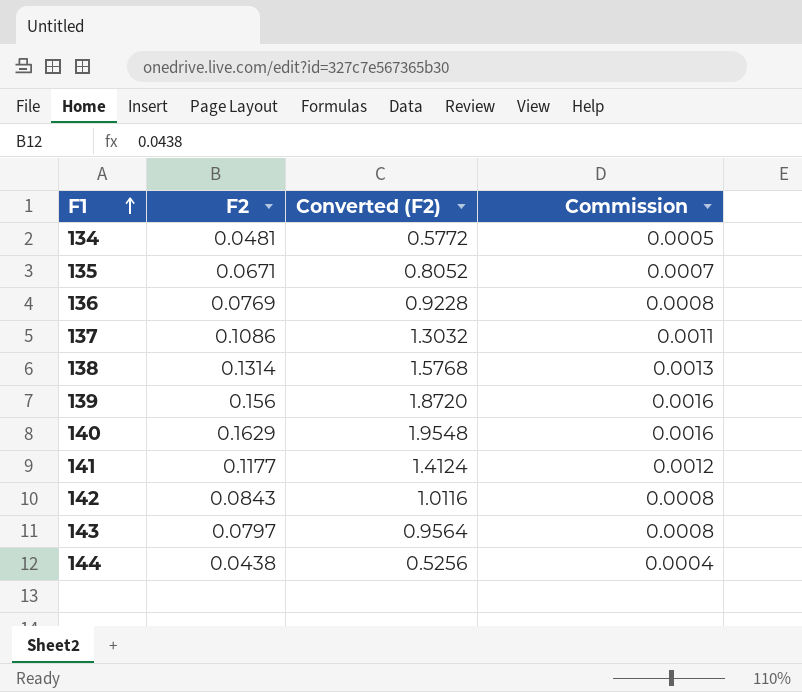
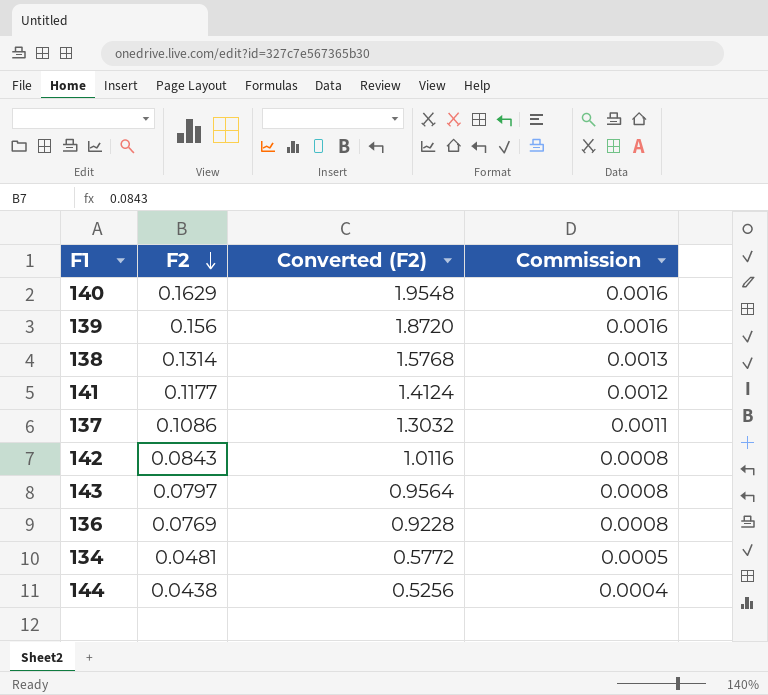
row order: F1 ascending -> F2 descending
row 135: 0.0671 | 0.8052 | 0.0007 -> none

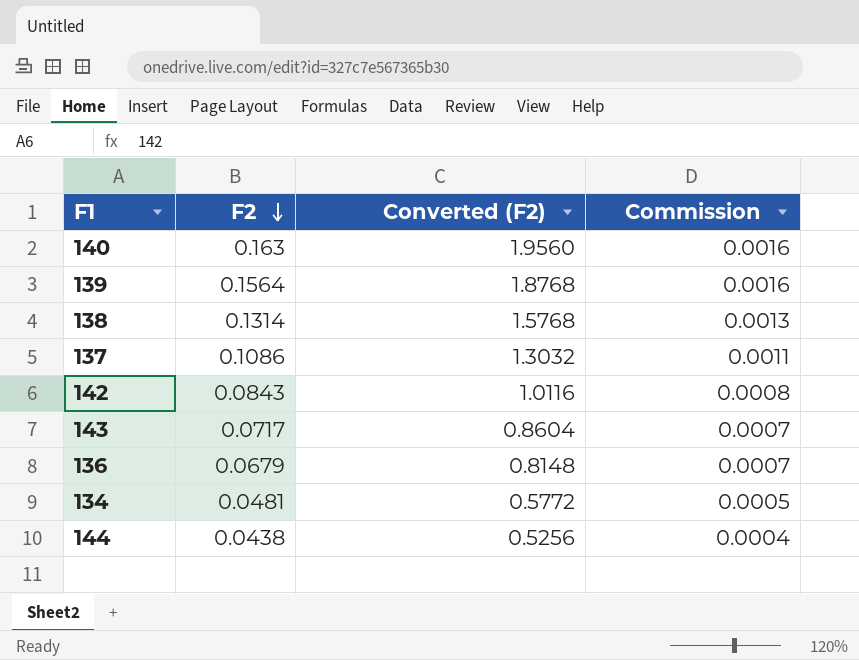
row 141: 0.1177 | 1.4124 | 0.0012 -> none
140 | F2: 0.1629 -> 0.163
140 | Converted (F2): 1.9548 -> 1.9560
139 | F2: 0.156 -> 0.1564
139 | Converted (F2): 1.8720 -> 1.8768
143 | F2: 0.0797 -> 0.0717
143 | Converted (F2): 0.9564 -> 0.8604
143 | Commission: 0.0008 -> 0.0007
136 | F2: 0.0769 -> 0.0679
136 | Converted (F2): 0.9228 -> 0.8148
136 | Commission: 0.0008 -> 0.0007

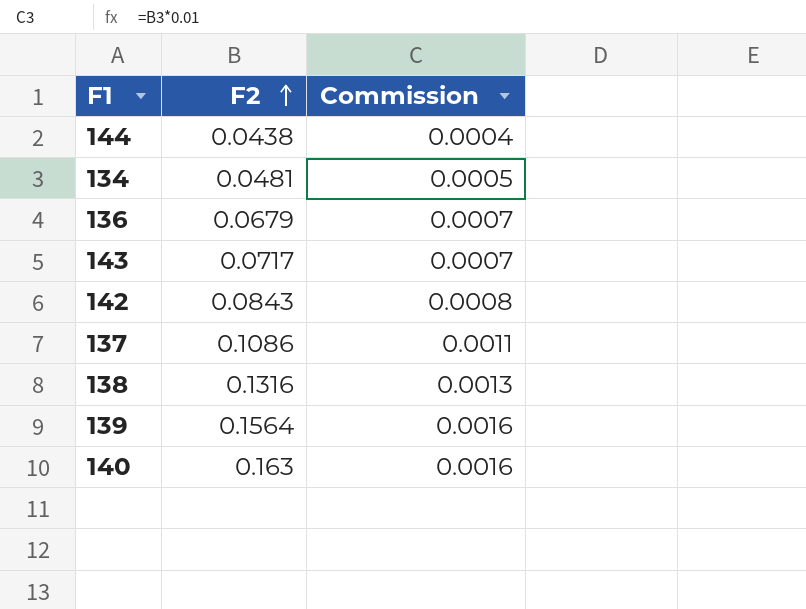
row order: F2 descending -> F2 ascending
column Converted (F2) | formula: [F2] * 12 -> none
138 | F2: 0.1314 -> 0.1316

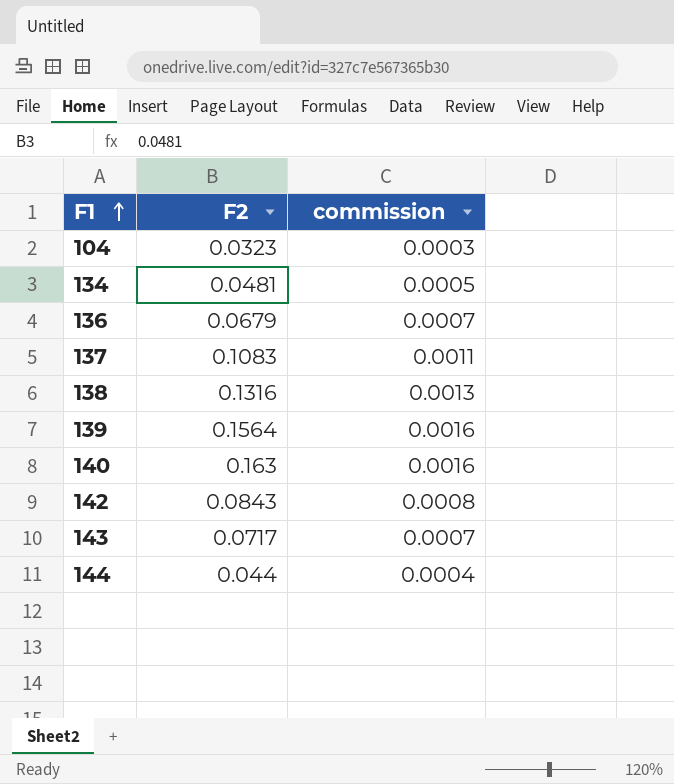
row order: F2 ascending -> F1 ascending
column name: Commission -> commission
row 104: none -> 0.0323 | 0.0003
137 | F2: 0.1086 -> 0.1083
144 | F2: 0.0438 -> 0.044

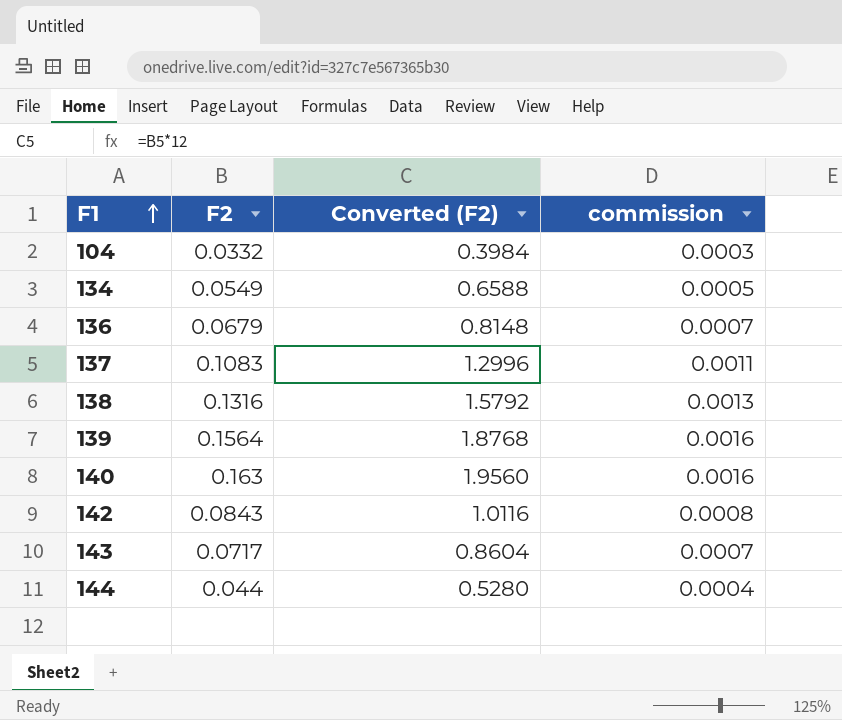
column Converted (F2) | formula: none -> [F2] * 12
104 | F2: 0.0323 -> 0.0332
134 | F2: 0.0481 -> 0.0549

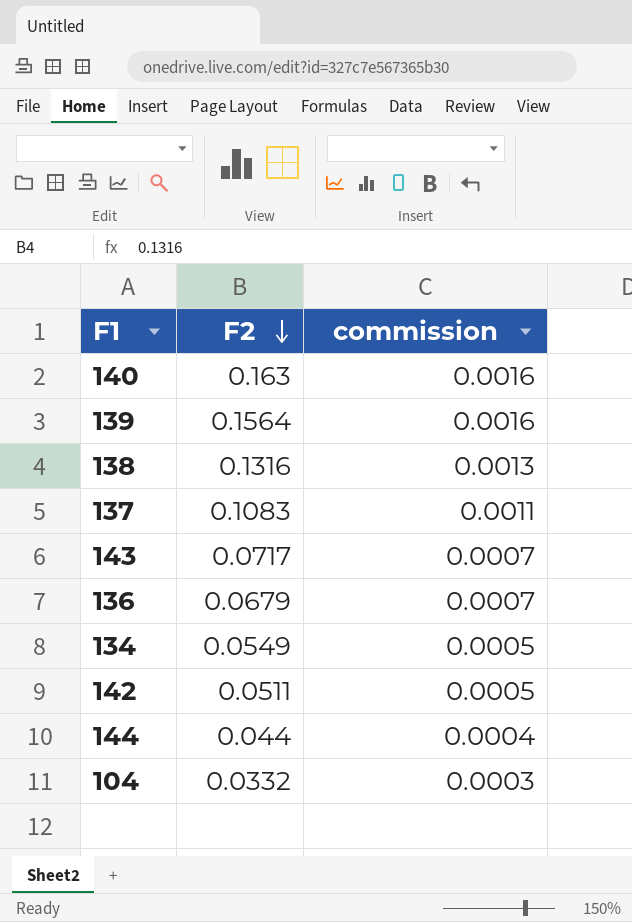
row order: F1 ascending -> F2 descending
column Converted (F2) | formula: [F2] * 12 -> none
142 | F2: 0.0843 -> 0.0511
142 | commission: 0.0008 -> 0.0005

